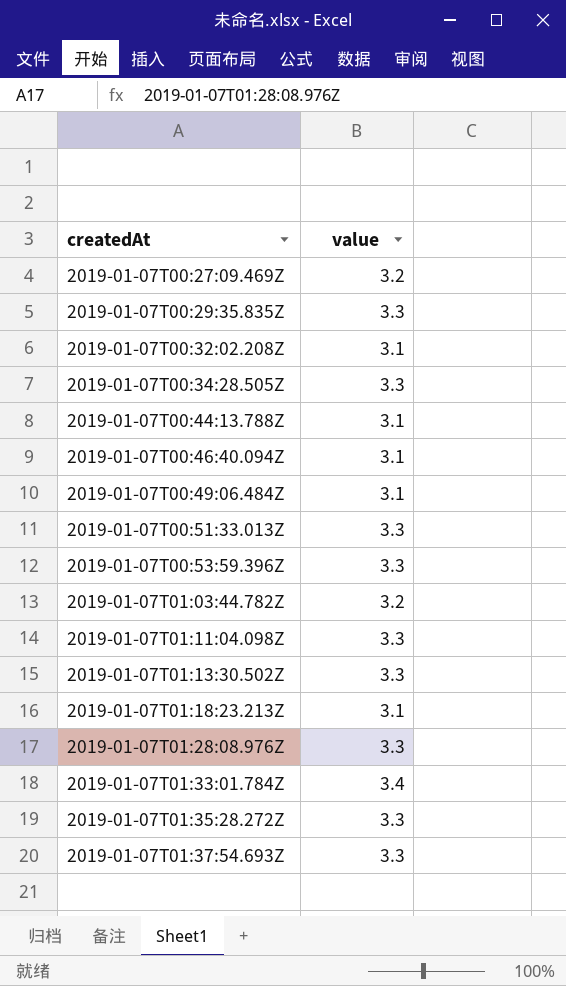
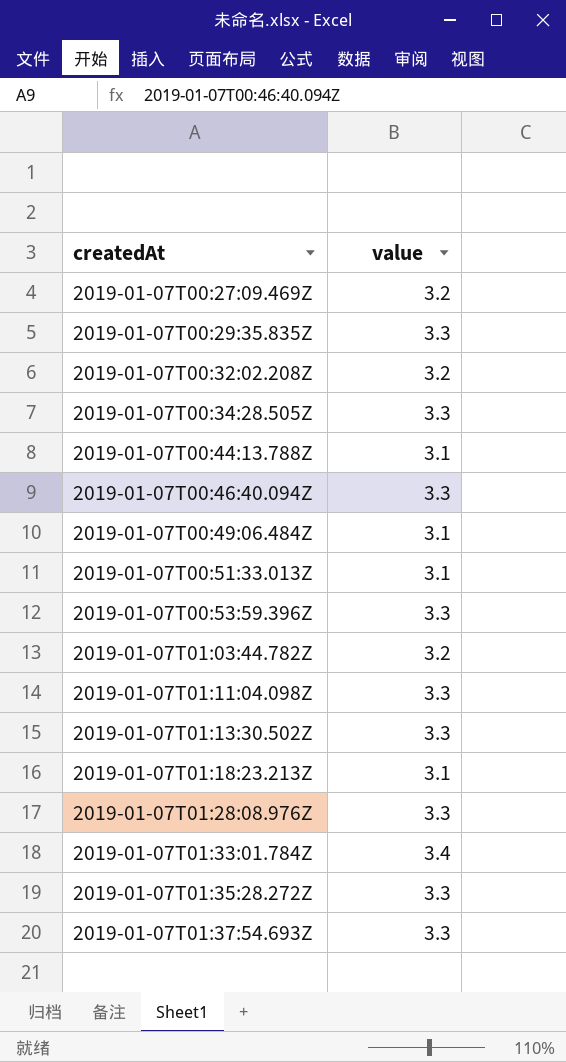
2019-01-07T00:32:02.208Z | value: 3.1 -> 3.2
2019-01-07T00:46:40.094Z | value: 3.1 -> 3.3
2019-01-07T00:51:33.013Z | value: 3.3 -> 3.1

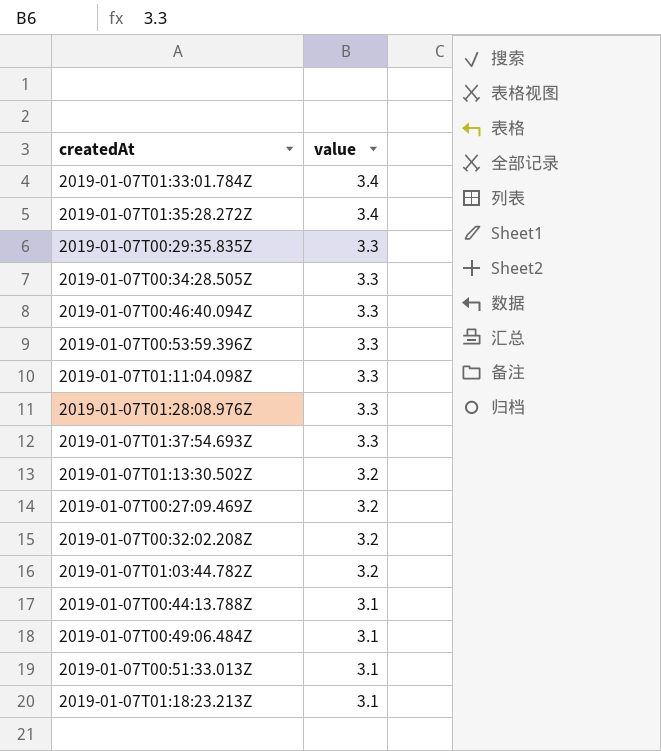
row order: createdAt ascending -> value descending
2019-01-07T01:35:28.272Z | value: 3.3 -> 3.4
2019-01-07T01:13:30.502Z | value: 3.3 -> 3.2

